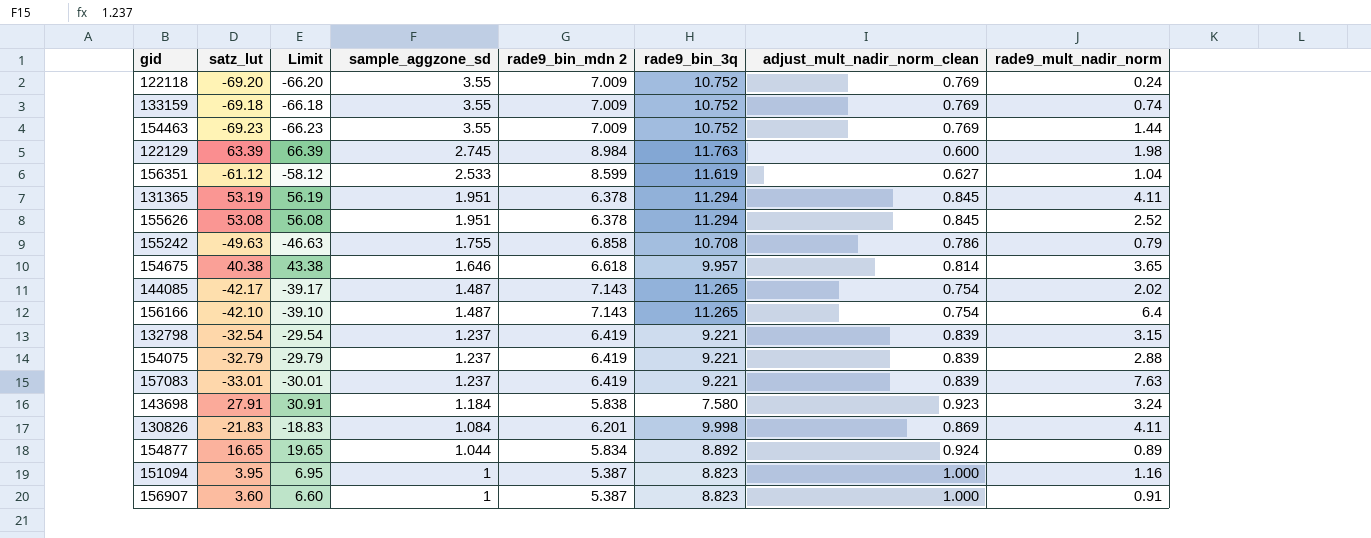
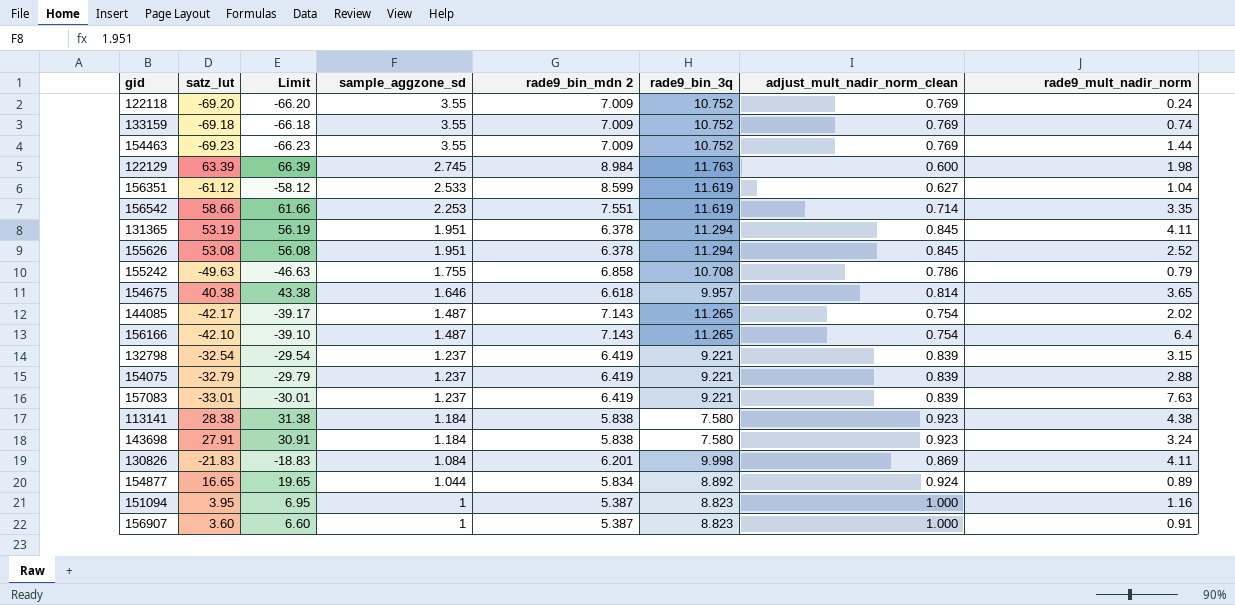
row 156542: none -> 58.66 | 61.66 | 2.253 | 7.551 | 11.619 | 0.714 | 3.35
row 113141: none -> 28.38 | 31.38 | 1.184 | 5.838 | 7.580 | 0.923 | 4.38

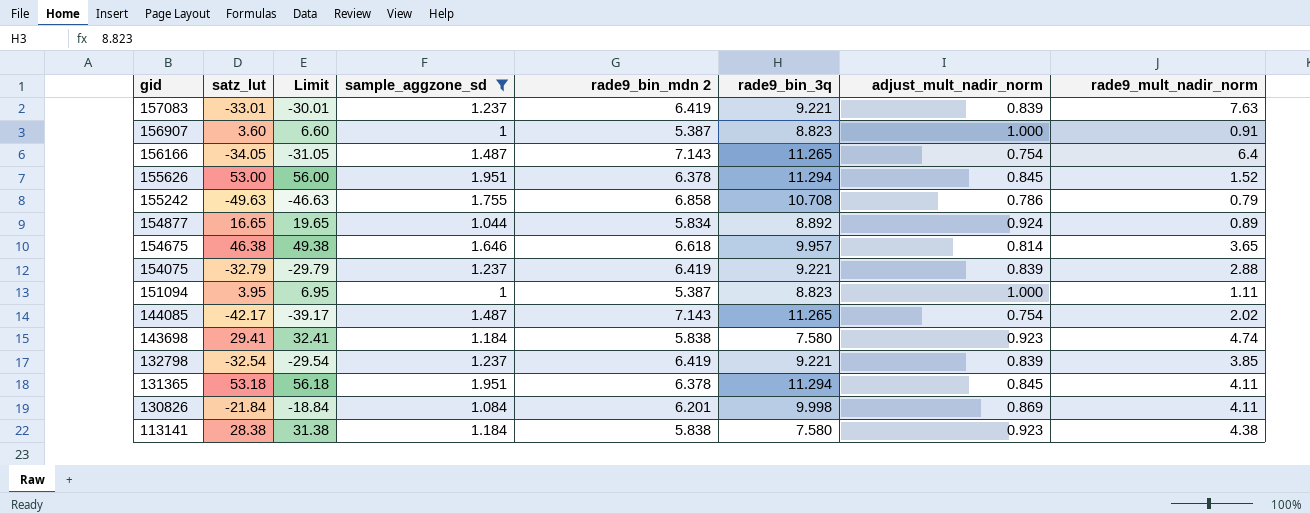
filter: none -> sample_aggzone_sd <= 1.951
row order: sample_aggzone_sd descending -> gid descending
column name: adjust_mult_nadir_norm_clean -> adjust_mult_nadir_norm
156166 | satz_lut: -42.10 -> -34.05
156166 | Limit: -39.10 -> -31.05
155626 | satz_lut: 53.08 -> 53.00
155626 | Limit: 56.08 -> 56.00
155626 | rade9_mult_nadir_norm: 2.52 -> 1.52
154675 | satz_lut: 40.38 -> 46.38
154675 | Limit: 43.38 -> 49.38
151094 | rade9_mult_nadir_norm: 1.16 -> 1.11
143698 | satz_lut: 27.91 -> 29.41
143698 | Limit: 30.91 -> 32.41
143698 | rade9_mult_nadir_norm: 3.24 -> 4.74
132798 | rade9_mult_nadir_norm: 3.15 -> 3.85
131365 | satz_lut: 53.19 -> 53.18
131365 | Limit: 56.19 -> 56.18
130826 | satz_lut: -21.83 -> -21.84
130826 | Limit: -18.83 -> -18.84

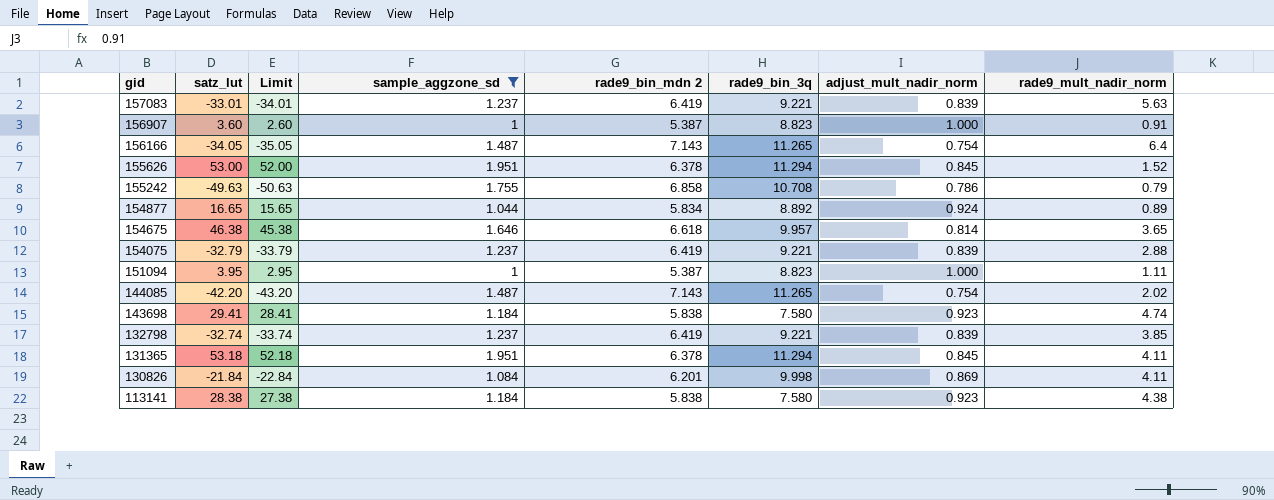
column Limit | formula: [satz_lut] + 3 -> [satz_lut] - 1
157083 | rade9_mult_nadir_norm: 7.63 -> 5.63
144085 | satz_lut: -42.17 -> -42.20
132798 | satz_lut: -32.54 -> -32.74

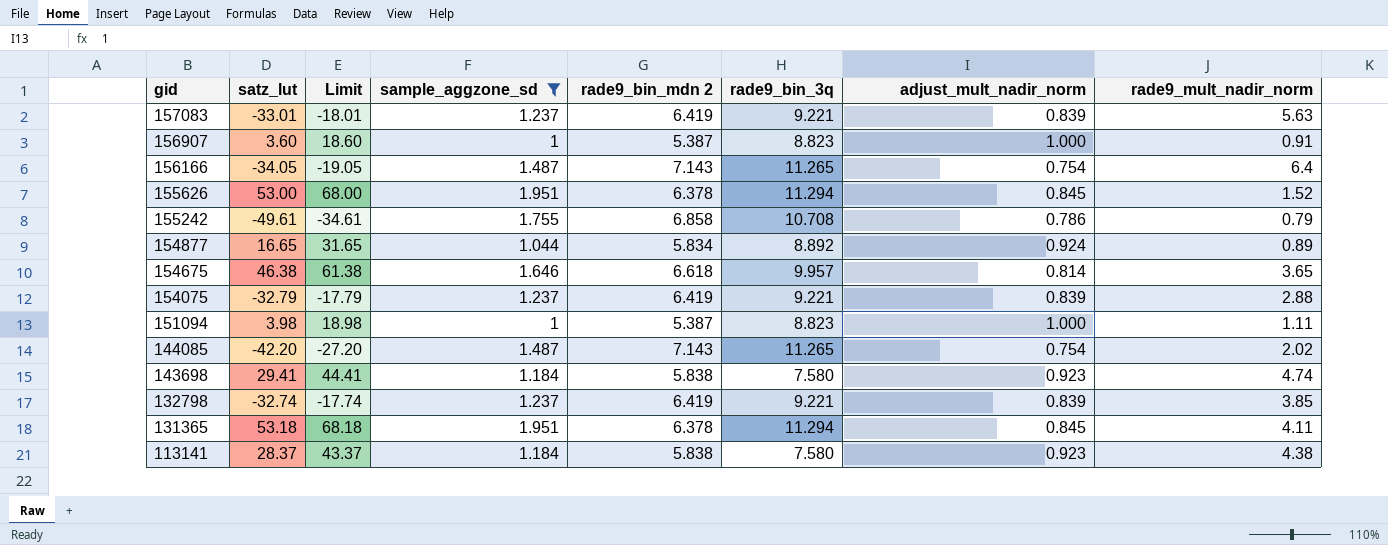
column Limit | formula: [satz_lut] - 1 -> [satz_lut] + 15
row 130826: -21.84 | -22.84 | 1.084 | 6.201 | 9.998 | 0.869 | 4.11 -> none
155242 | satz_lut: -49.63 -> -49.61
151094 | satz_lut: 3.95 -> 3.98
113141 | satz_lut: 28.38 -> 28.37

